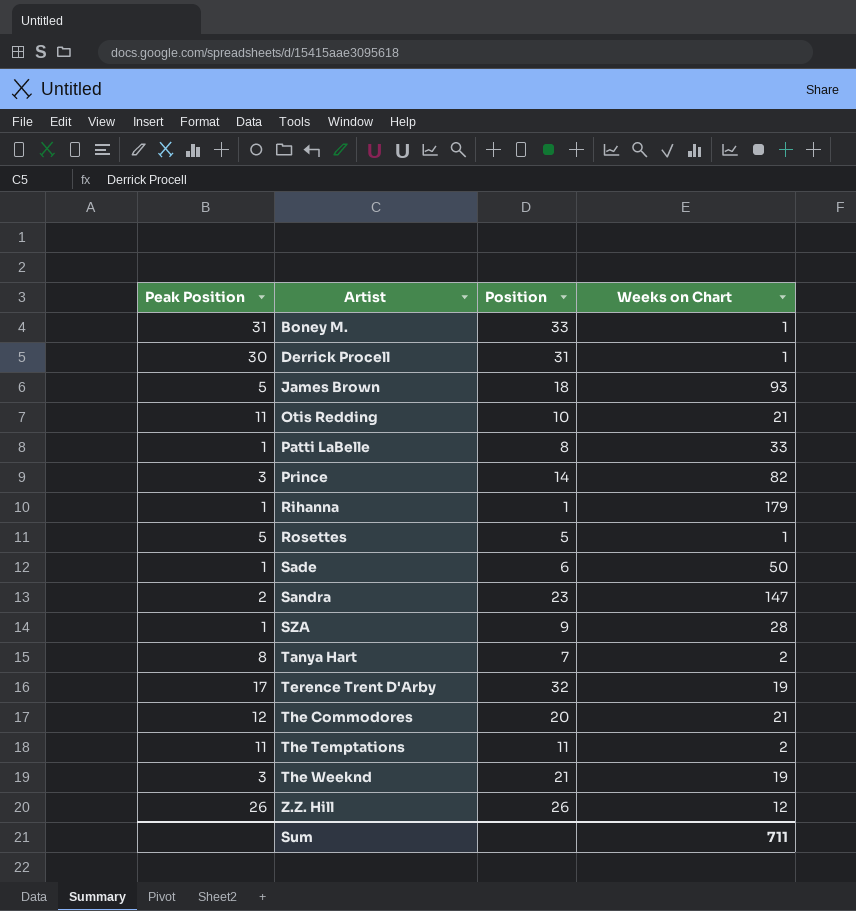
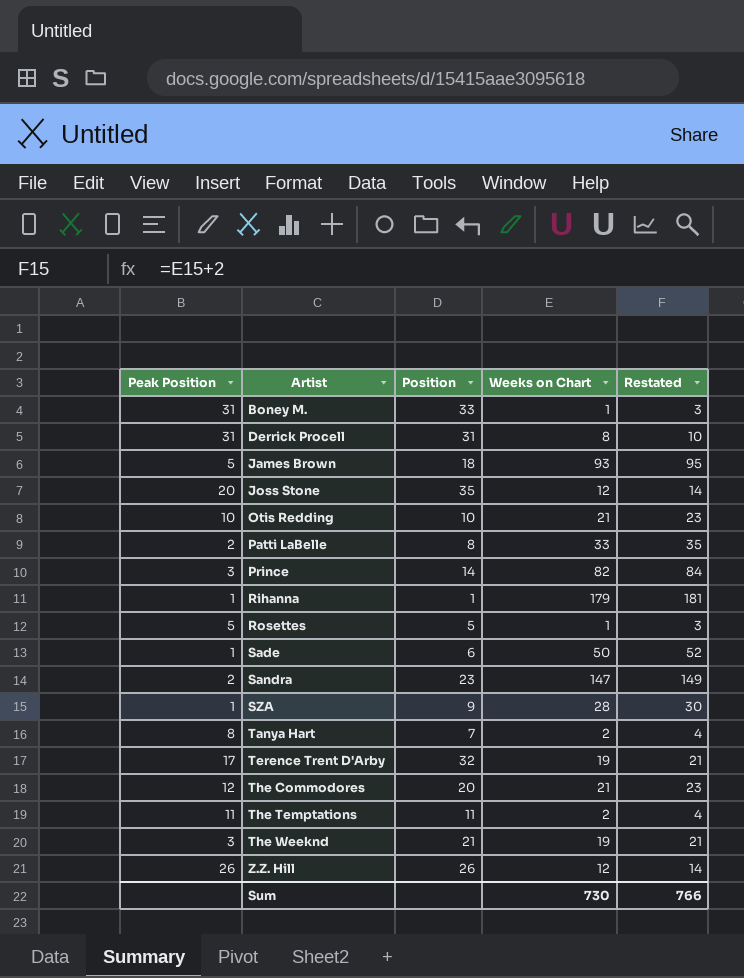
column Restated | formula: none -> [Weeks on Chart] + 2
Derrick Procell | Peak Position: 30 -> 31
Derrick Procell | Weeks on Chart: 1 -> 8
row Joss Stone: none -> 20 | 35 | 12 | 14
Otis Redding | Peak Position: 11 -> 10
Patti LaBelle | Peak Position: 1 -> 2
Sum | Weeks on Chart: 711 -> 730

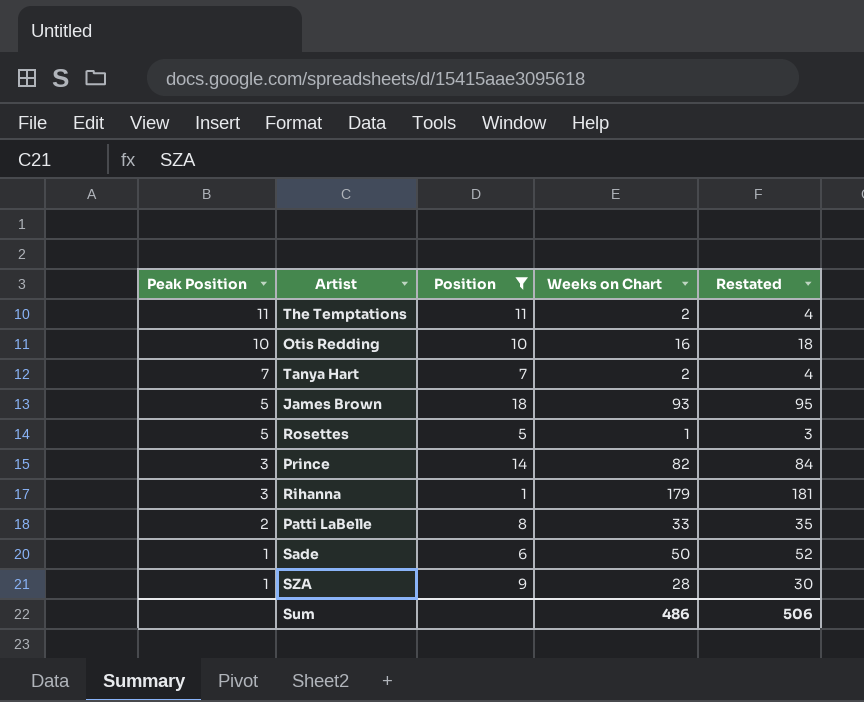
filter: none -> Position <= 18
row order: Artist ascending -> Peak Position descending
Otis Redding | Weeks on Chart: 21 -> 16
Otis Redding | Restated: 23 -> 18
Tanya Hart | Peak Position: 8 -> 7
Rihanna | Peak Position: 1 -> 3
Sum | Weeks on Chart: 730 -> 486
Sum | Restated: 766 -> 506

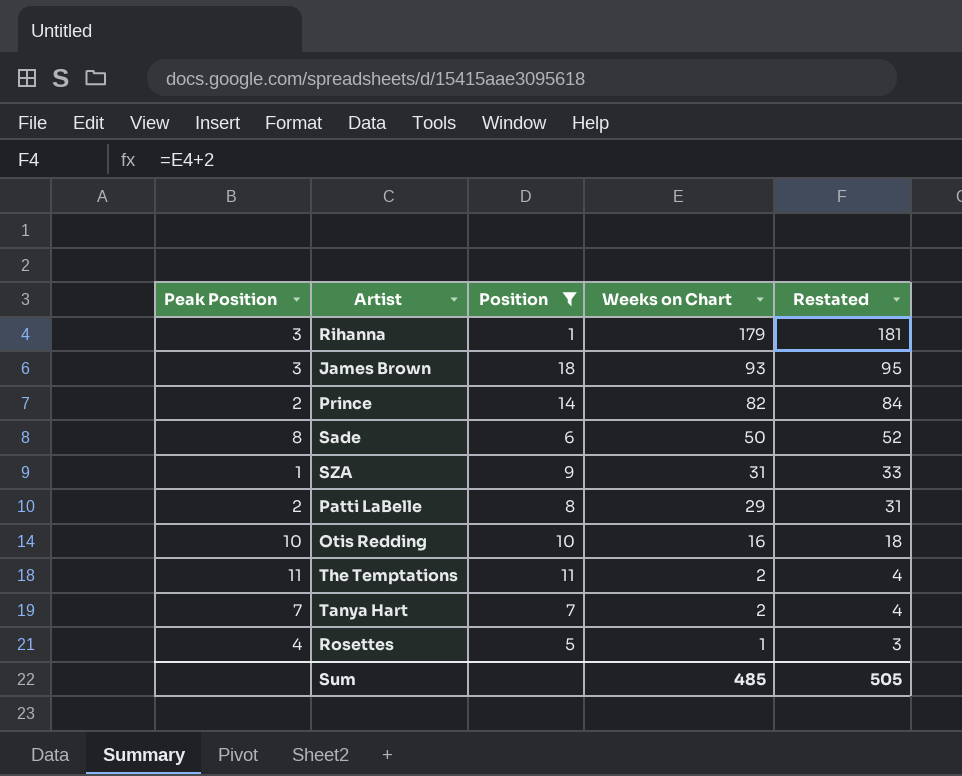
row order: Peak Position descending -> Weeks on Chart descending
James Brown | Peak Position: 5 -> 3
Prince | Peak Position: 3 -> 2
Sade | Peak Position: 1 -> 8
SZA | Weeks on Chart: 28 -> 31
SZA | Restated: 30 -> 33
Patti LaBelle | Weeks on Chart: 33 -> 29
Patti LaBelle | Restated: 35 -> 31
Rosettes | Peak Position: 5 -> 4
Sum | Weeks on Chart: 486 -> 485
Sum | Restated: 506 -> 505

